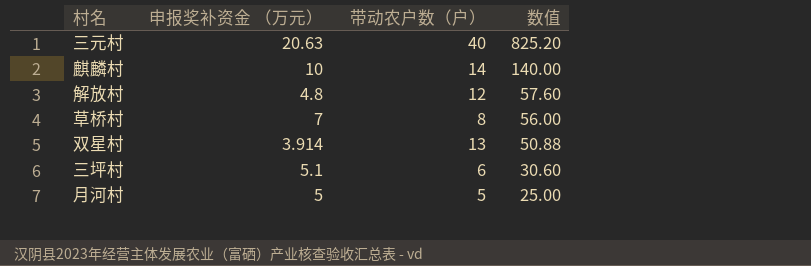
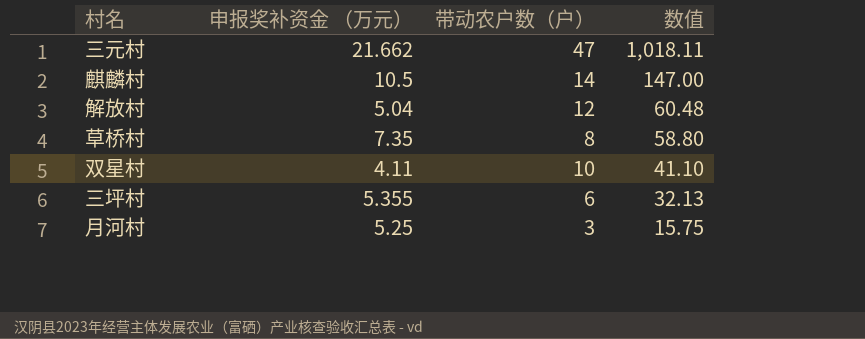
三元村 | 申报奖补资金 （万元）: 20.63 -> 21.662
三元村 | 带动农户数（户）: 40 -> 47
三元村 | 数值: 825.20 -> 1,018.11
麒麟村 | 申报奖补资金 （万元）: 10 -> 10.5
麒麟村 | 数值: 140.00 -> 147.00
解放村 | 申报奖补资金 （万元）: 4.8 -> 5.04
解放村 | 数值: 57.60 -> 60.48
草桥村 | 申报奖补资金 （万元）: 7 -> 7.35
草桥村 | 数值: 56.00 -> 58.80
双星村 | 申报奖补资金 （万元）: 3.914 -> 4.11
双星村 | 带动农户数（户）: 13 -> 10
双星村 | 数值: 50.88 -> 41.10
三坪村 | 申报奖补资金 （万元）: 5.1 -> 5.355
三坪村 | 数值: 30.60 -> 32.13
月河村 | 申报奖补资金 （万元）: 5 -> 5.25
月河村 | 带动农户数（户）: 5 -> 3
月河村 | 数值: 25.00 -> 15.75

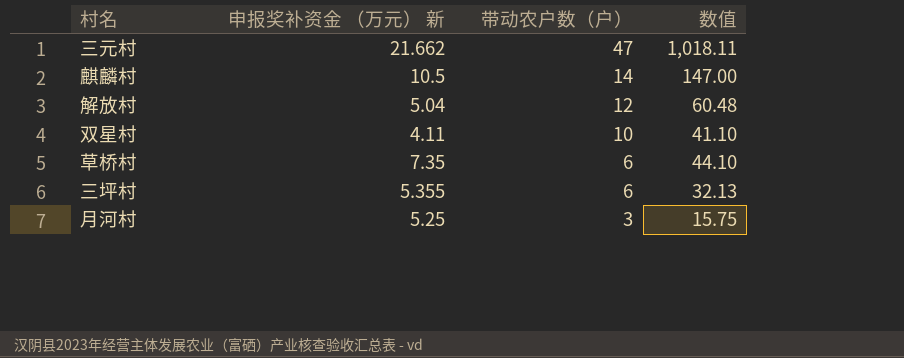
row order: 数值 descending -> 带动农户数（户） descending
column name: 申报奖补资金 （万元） -> 申报奖补资金 （万元） 新
草桥村 | 带动农户数（户）: 8 -> 6
草桥村 | 数值: 58.80 -> 44.10

